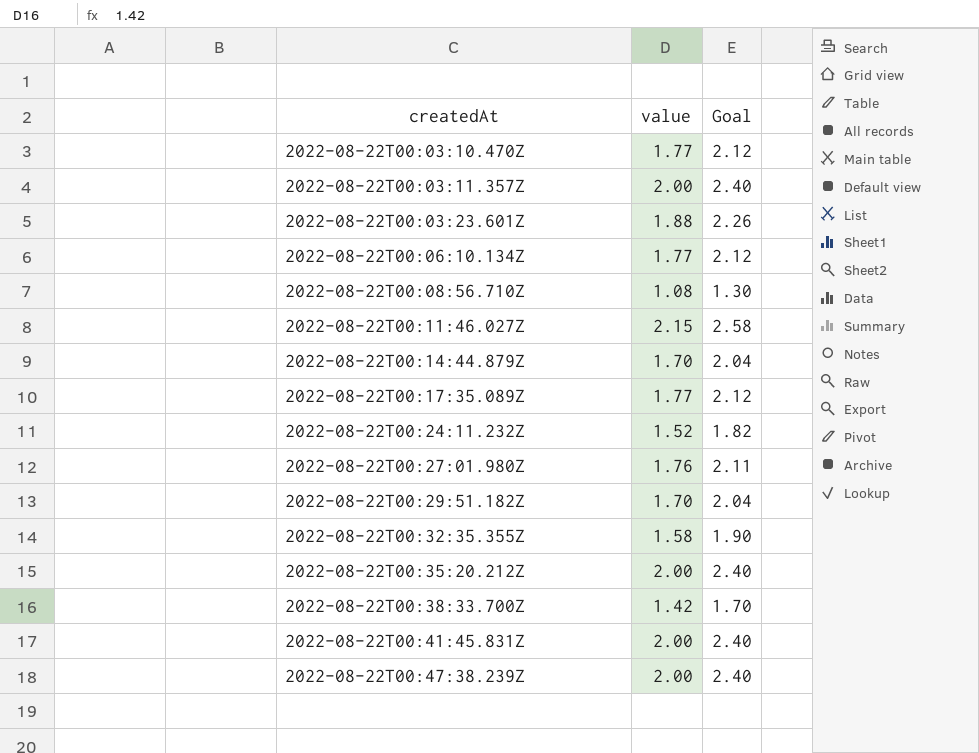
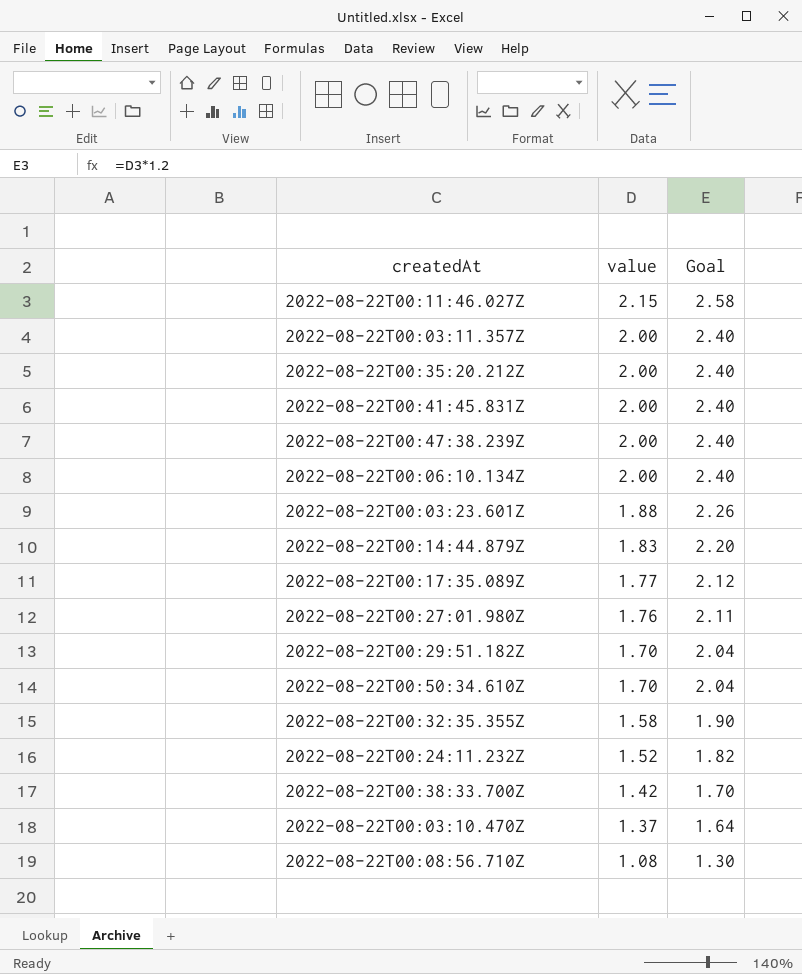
row order: createdAt ascending -> value descending
2022-08-22T00:06:10.134Z | value: 1.77 -> 2.00
2022-08-22T00:06:10.134Z | Goal: 2.12 -> 2.40
2022-08-22T00:14:44.879Z | value: 1.70 -> 1.83
2022-08-22T00:14:44.879Z | Goal: 2.04 -> 2.20
row 2022-08-22T00:50:34.610Z: none -> 1.70 | 2.04
2022-08-22T00:03:10.470Z | value: 1.77 -> 1.37
2022-08-22T00:03:10.470Z | Goal: 2.12 -> 1.64

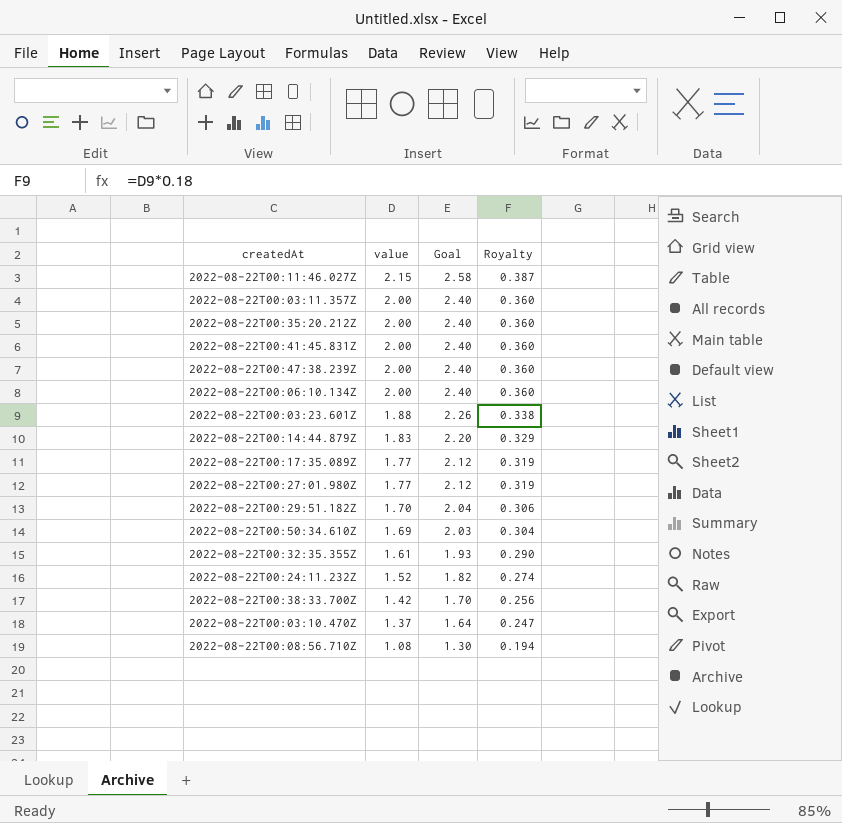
column Royalty | formula: none -> [value] * 0.18
2022-08-22T00:27:01.980Z | value: 1.76 -> 1.77
2022-08-22T00:27:01.980Z | Goal: 2.11 -> 2.12
2022-08-22T00:50:34.610Z | value: 1.70 -> 1.69
2022-08-22T00:50:34.610Z | Goal: 2.04 -> 2.03
2022-08-22T00:32:35.355Z | value: 1.58 -> 1.61
2022-08-22T00:32:35.355Z | Goal: 1.90 -> 1.93

